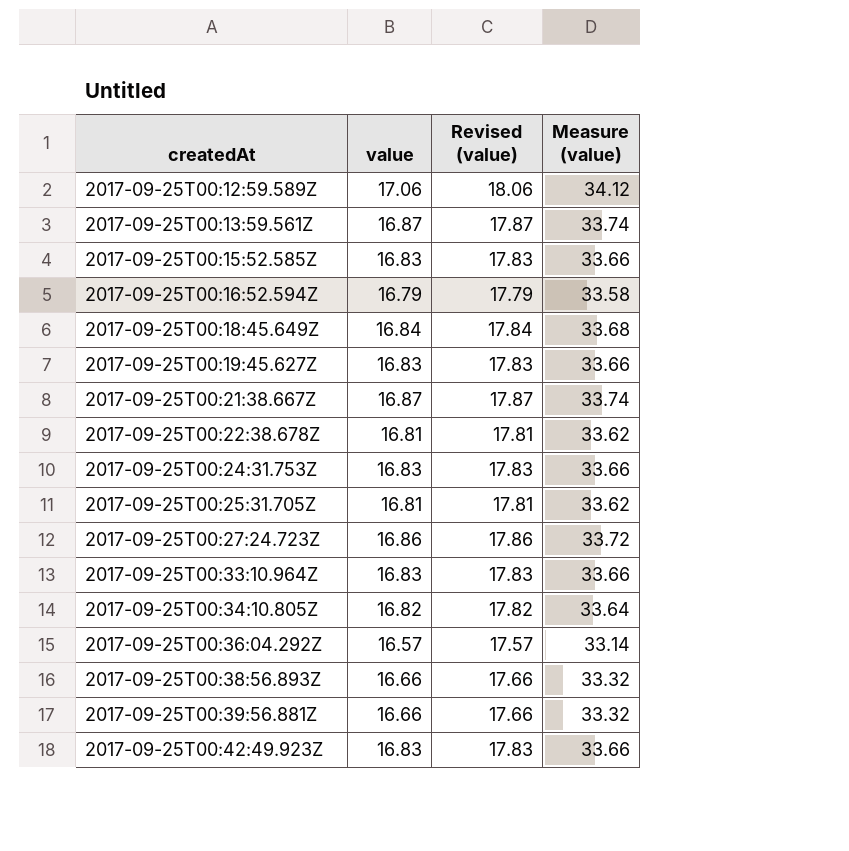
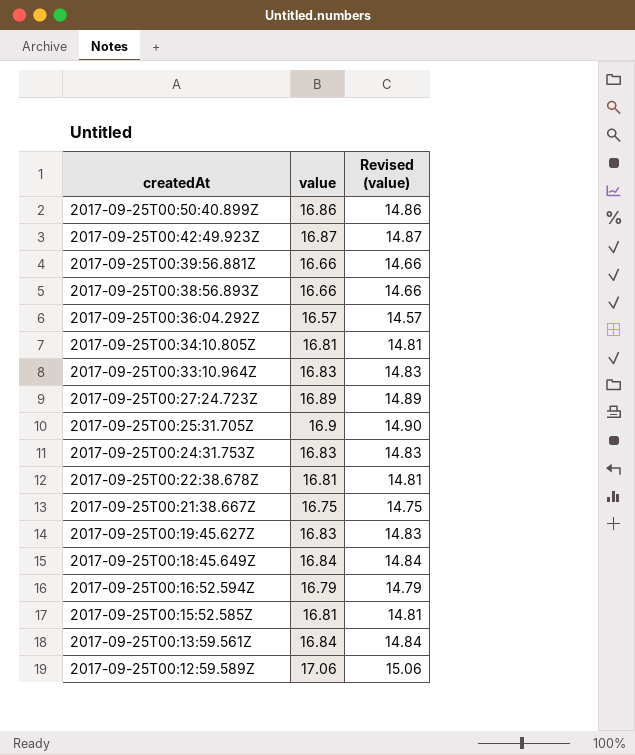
row order: createdAt ascending -> createdAt descending
column Measure (value) | formula: [value] * 2 -> none
column Revised (value) | formula: [value] + 1 -> [value] - 2
row 2017-09-25T00:50:40.899Z: none -> 16.86 | 14.86
2017-09-25T00:42:49.923Z | value: 16.83 -> 16.87
2017-09-25T00:34:10.805Z | value: 16.82 -> 16.81
2017-09-25T00:27:24.723Z | value: 16.86 -> 16.89
2017-09-25T00:25:31.705Z | value: 16.81 -> 16.9
2017-09-25T00:21:38.667Z | value: 16.87 -> 16.75
2017-09-25T00:15:52.585Z | value: 16.83 -> 16.81
2017-09-25T00:13:59.561Z | value: 16.87 -> 16.84

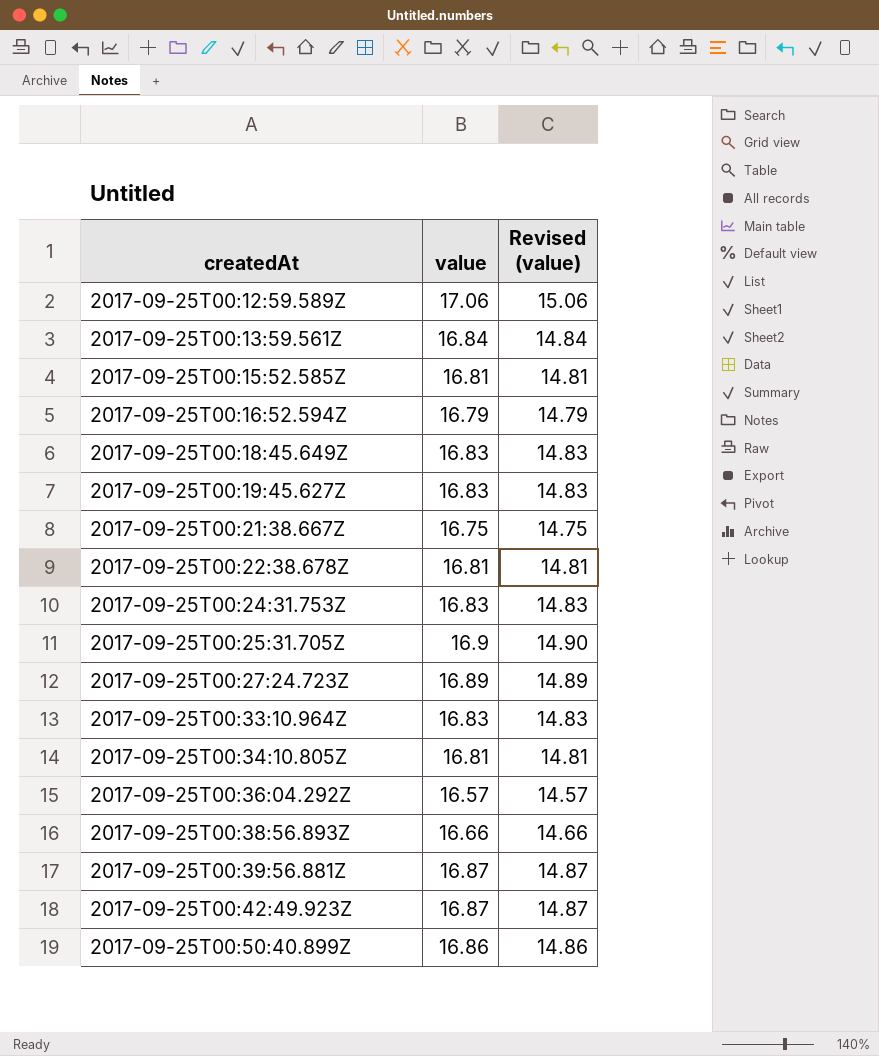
row order: createdAt descending -> createdAt ascending
2017-09-25T00:18:45.649Z | value: 16.84 -> 16.83
2017-09-25T00:18:45.649Z | Revised (value): 14.84 -> 14.83
2017-09-25T00:39:56.881Z | value: 16.66 -> 16.87
2017-09-25T00:39:56.881Z | Revised (value): 14.66 -> 14.87

